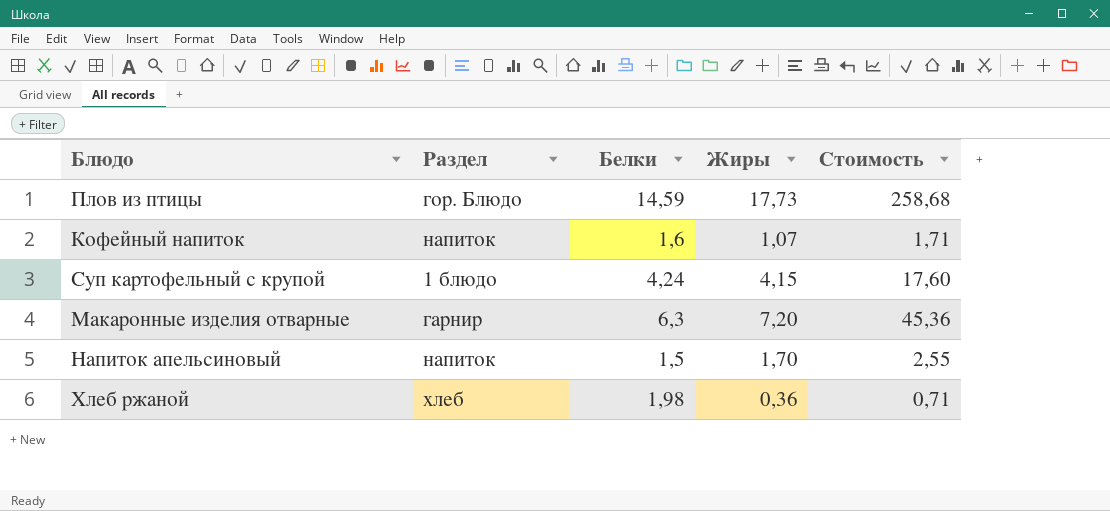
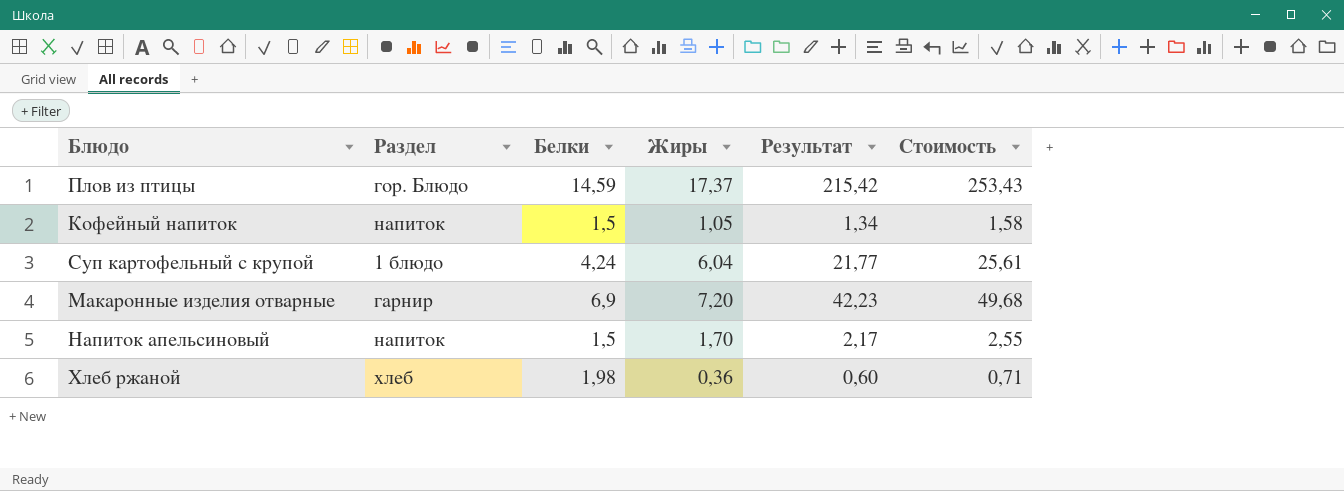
column Результат | formula: none -> [Стоимость] * 0,85
Плов из птицы | Жиры: 17,73 -> 17,37
Плов из птицы | Стоимость: 258,68 -> 253,43
Кофейный напиток | Белки: 1,6 -> 1,5
Кофейный напиток | Жиры: 1,07 -> 1,05
Кофейный напиток | Стоимость: 1,71 -> 1,58
Суп картофельный с крупой | Жиры: 4,15 -> 6,04
Суп картофельный с крупой | Стоимость: 17,60 -> 25,61
Макаронные изделия отварные | Белки: 6,3 -> 6,9
Макаронные изделия отварные | Стоимость: 45,36 -> 49,68

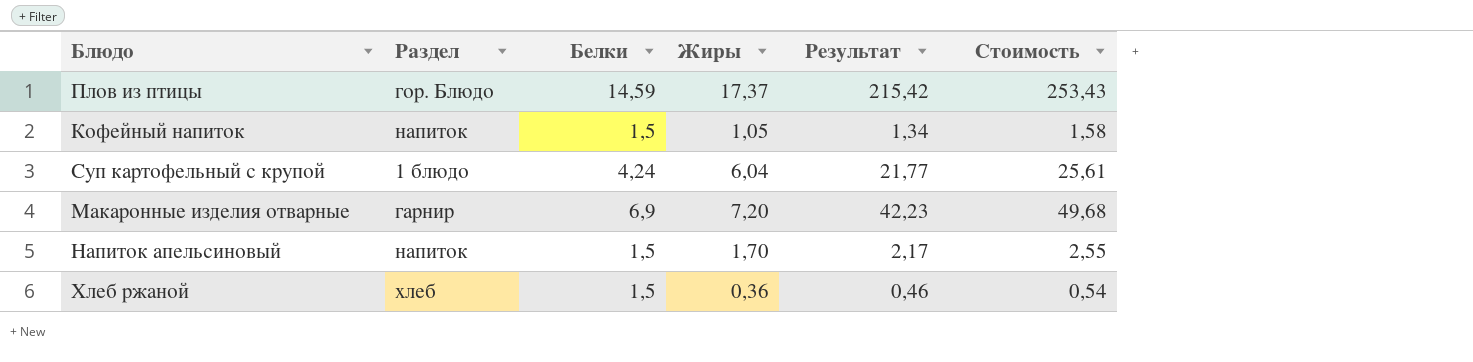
Хлеб ржаной | Белки: 1,98 -> 1,5
Хлеб ржаной | Результат: 0,60 -> 0,46
Хлеб ржаной | Стоимость: 0,71 -> 0,54

